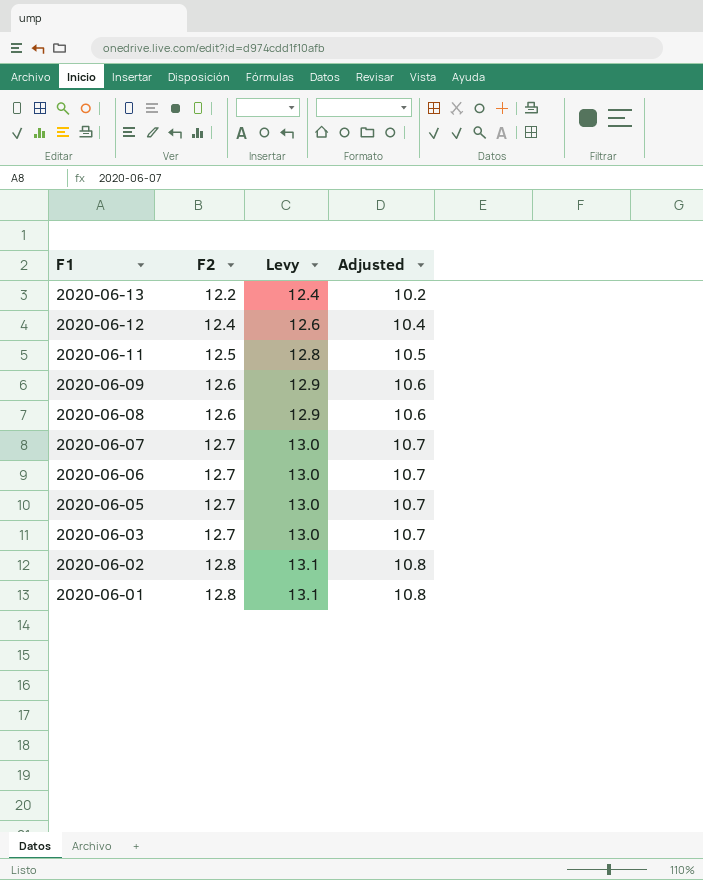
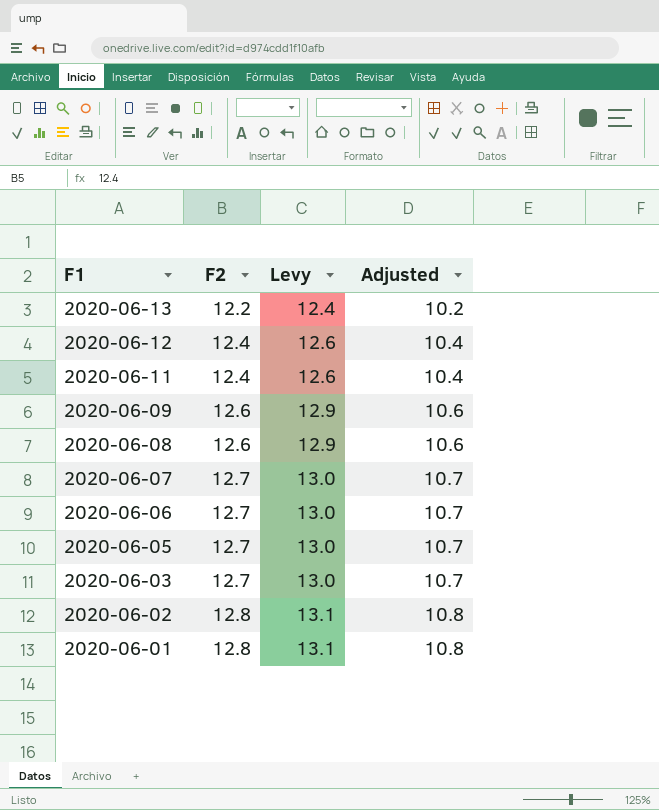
2020-06-11 | F2: 12.5 -> 12.4
2020-06-11 | Levy: 12.8 -> 12.6
2020-06-11 | Adjusted: 10.5 -> 10.4

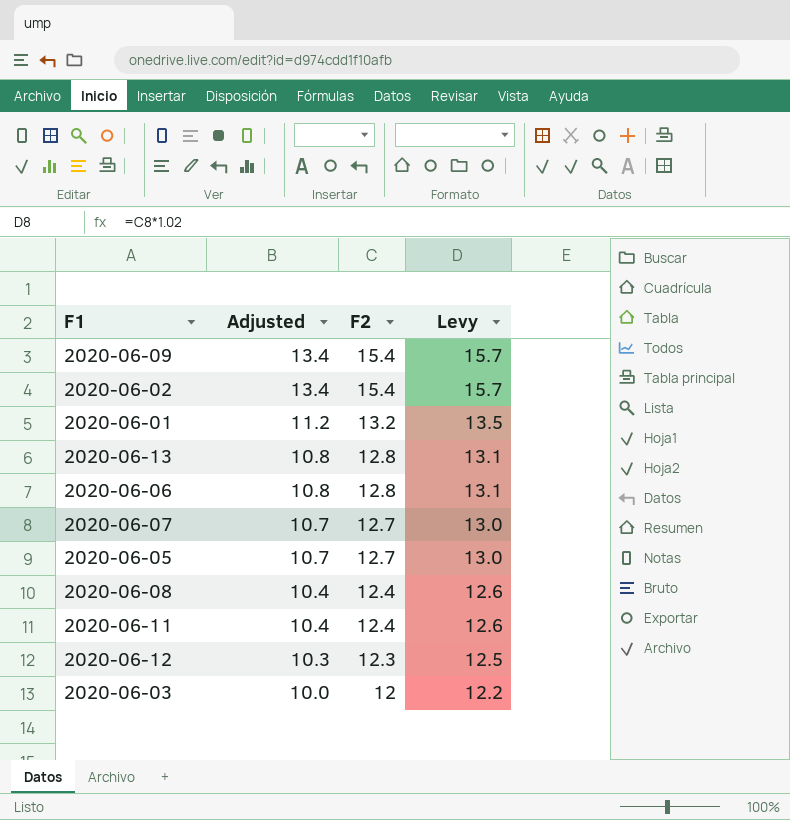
row order: F1 descending -> Adjusted descending
column Adjusted | position: 4 -> 2
2020-06-09 | Adjusted: 10.6 -> 13.4
2020-06-09 | F2: 12.6 -> 15.4
2020-06-09 | Levy: 12.9 -> 15.7
2020-06-02 | Adjusted: 10.8 -> 13.4
2020-06-02 | F2: 12.8 -> 15.4
2020-06-02 | Levy: 13.1 -> 15.7
2020-06-01 | Adjusted: 10.8 -> 11.2
2020-06-01 | F2: 12.8 -> 13.2
2020-06-01 | Levy: 13.1 -> 13.5
2020-06-13 | Adjusted: 10.2 -> 10.8
2020-06-13 | F2: 12.2 -> 12.8
2020-06-13 | Levy: 12.4 -> 13.1
2020-06-06 | Adjusted: 10.7 -> 10.8
2020-06-06 | F2: 12.7 -> 12.8
2020-06-06 | Levy: 13.0 -> 13.1
2020-06-08 | Adjusted: 10.6 -> 10.4
2020-06-08 | F2: 12.6 -> 12.4
2020-06-08 | Levy: 12.9 -> 12.6
2020-06-12 | Adjusted: 10.4 -> 10.3
2020-06-12 | F2: 12.4 -> 12.3
2020-06-12 | Levy: 12.6 -> 12.5
2020-06-03 | Adjusted: 10.7 -> 10.0
2020-06-03 | F2: 12.7 -> 12
2020-06-03 | Levy: 13.0 -> 12.2

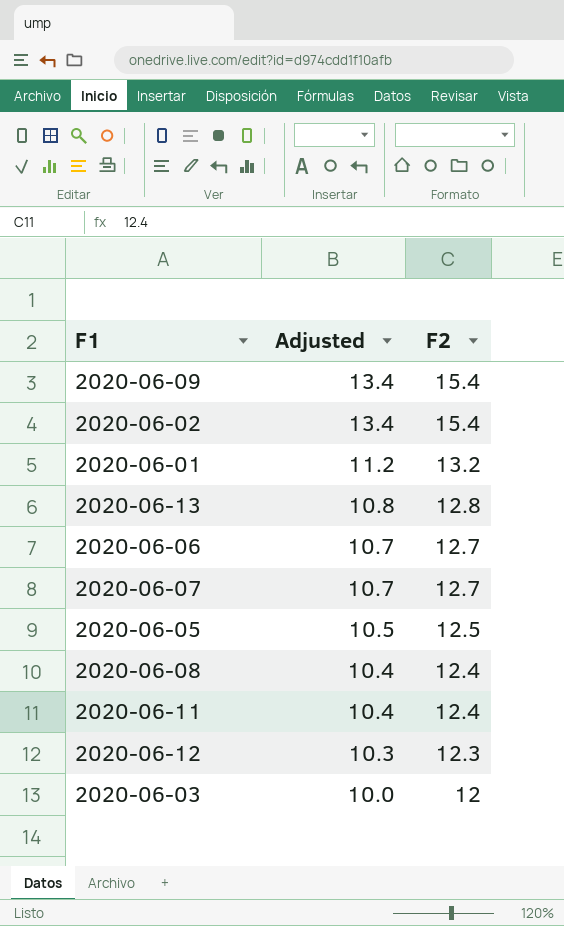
column Levy | formula: [F2] * 1.02 -> none
2020-06-06 | Adjusted: 10.8 -> 10.7
2020-06-06 | F2: 12.8 -> 12.7
2020-06-05 | Adjusted: 10.7 -> 10.5
2020-06-05 | F2: 12.7 -> 12.5

